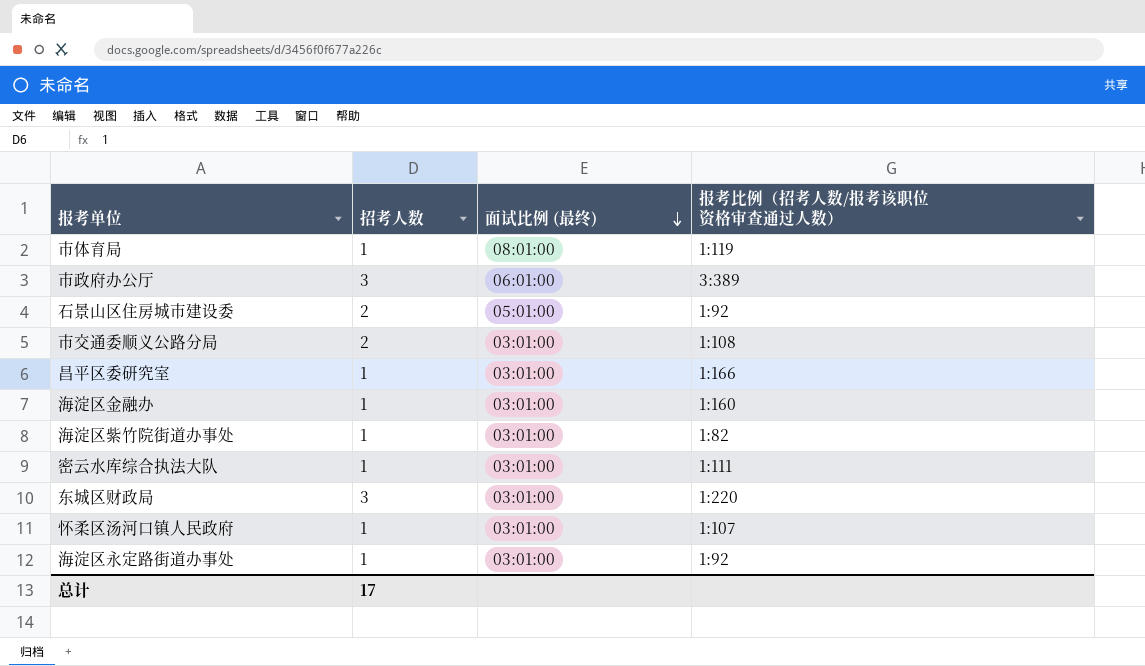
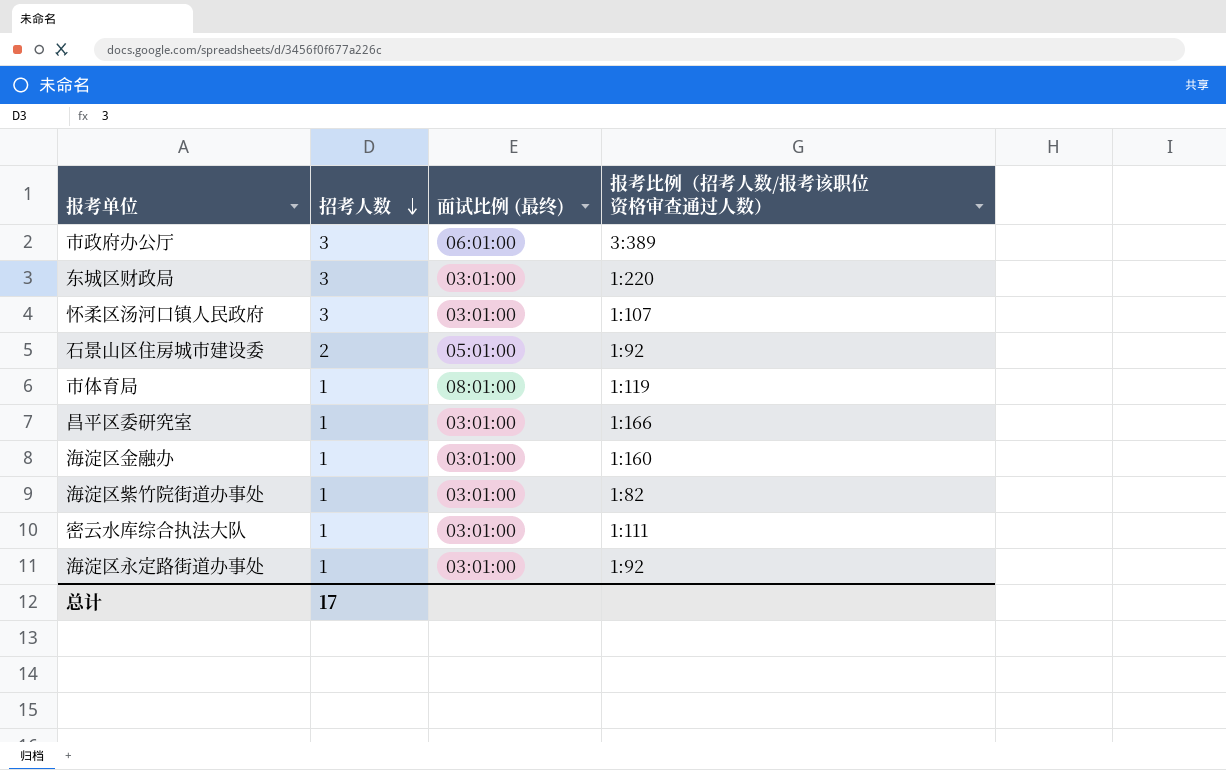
row order: 面试比例 (最终) descending -> 招考人数 descending
row 市交通委顺义公路分局: 2 | 03:01:00 | 1:108 -> none
怀柔区汤河口镇人民政府 | 招考人数: 1 -> 3

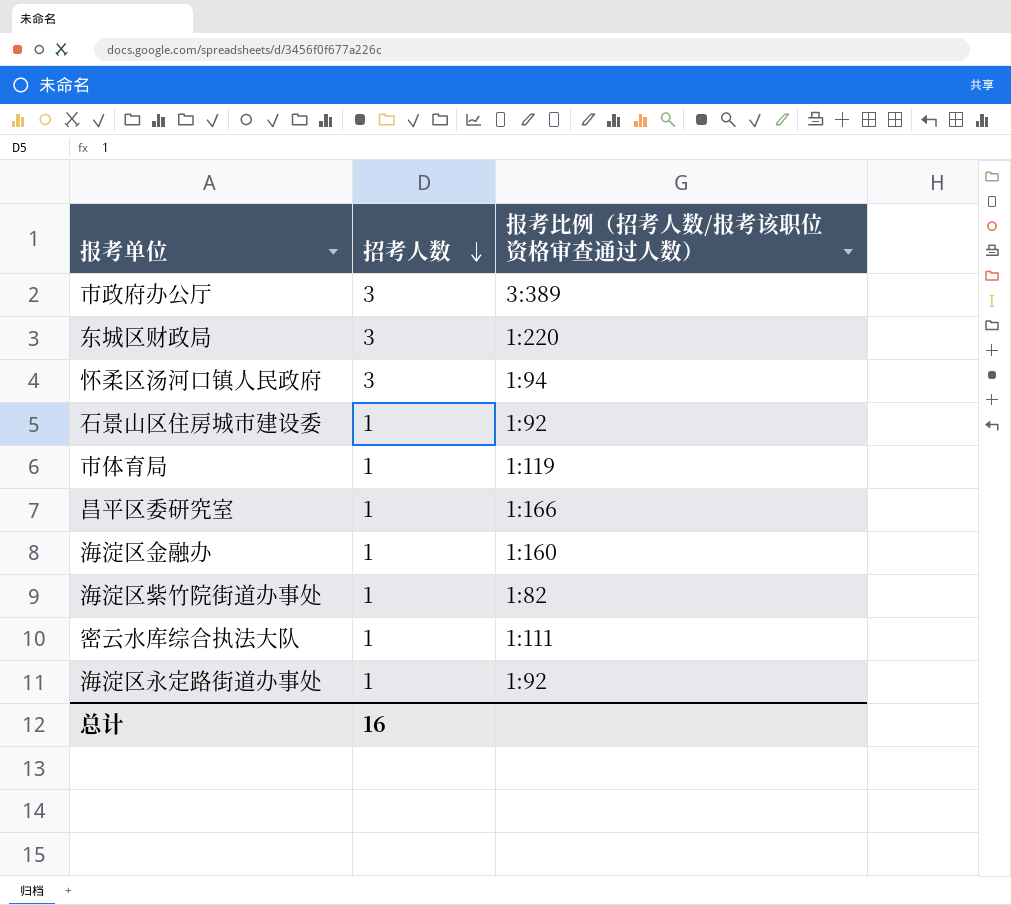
column 面试比例 (最终) | position: 3 -> none
怀柔区汤河口镇人民政府 | 报考比例（招考人数/报考该职位资格审查通过人数）: 1:107 -> 1:94
石景山区住房城市建设委 | 招考人数: 2 -> 1
总计 | 招考人数: 17 -> 16

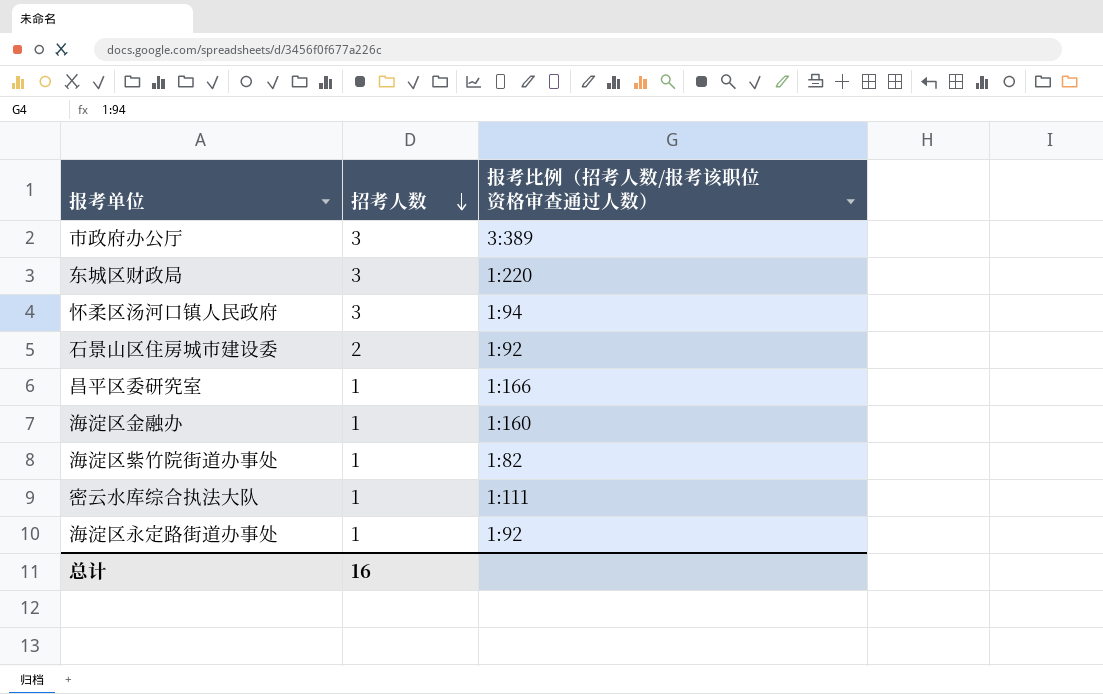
row 市体育局: 1 | 1:119 -> none
石景山区住房城市建设委 | 招考人数: 1 -> 2

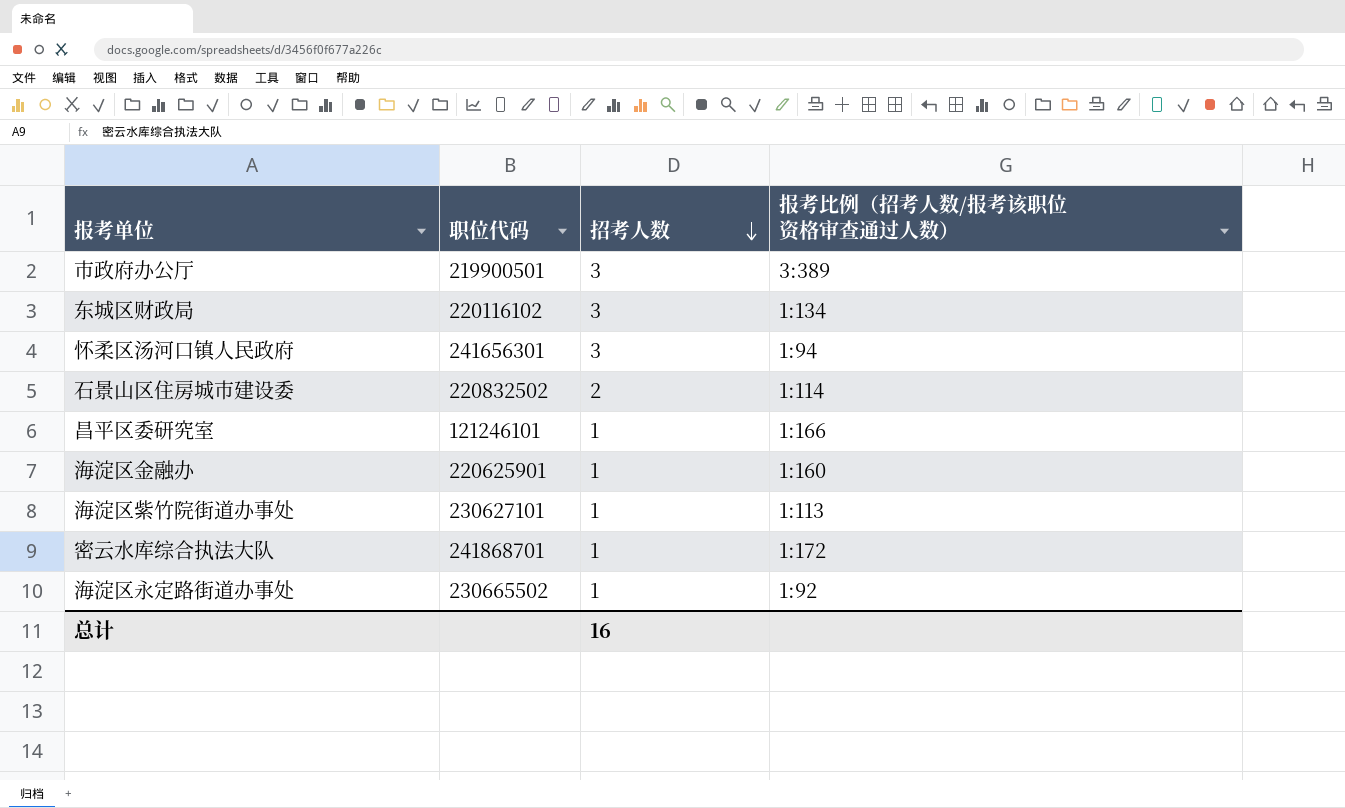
column 职位代码 | position: none -> 2
东城区财政局 | 报考比例（招考人数/报考该职位资格审查通过人数）: 1:220 -> 1:134
石景山区住房城市建设委 | 报考比例（招考人数/报考该职位资格审查通过人数）: 1:92 -> 1:114
海淀区紫竹院街道办事处 | 报考比例（招考人数/报考该职位资格审查通过人数）: 1:82 -> 1:113
密云水库综合执法大队 | 报考比例（招考人数/报考该职位资格审查通过人数）: 1:111 -> 1:172

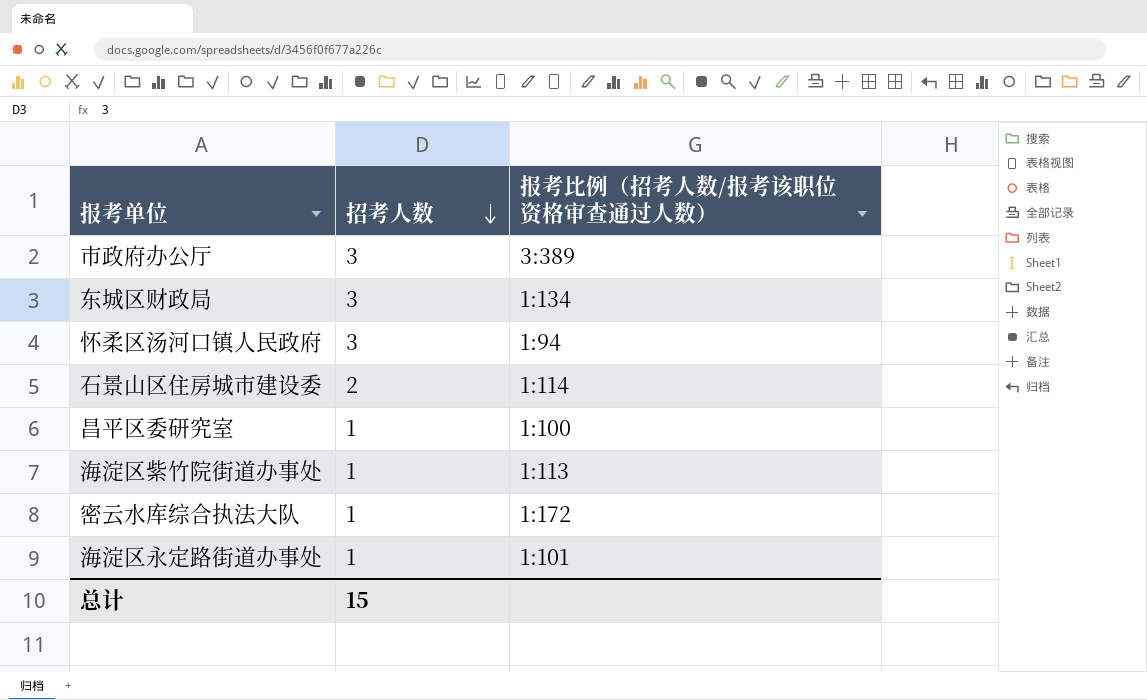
column 职位代码 | position: 2 -> none
row 海淀区金融办: 220625901 | 1 | 1:160 -> none
昌平区委研究室 | 报考比例（招考人数/报考该职位资格审查通过人数）: 1:166 -> 1:100
海淀区永定路街道办事处 | 报考比例（招考人数/报考该职位资格审查通过人数）: 1:92 -> 1:101
总计 | 招考人数: 16 -> 15

